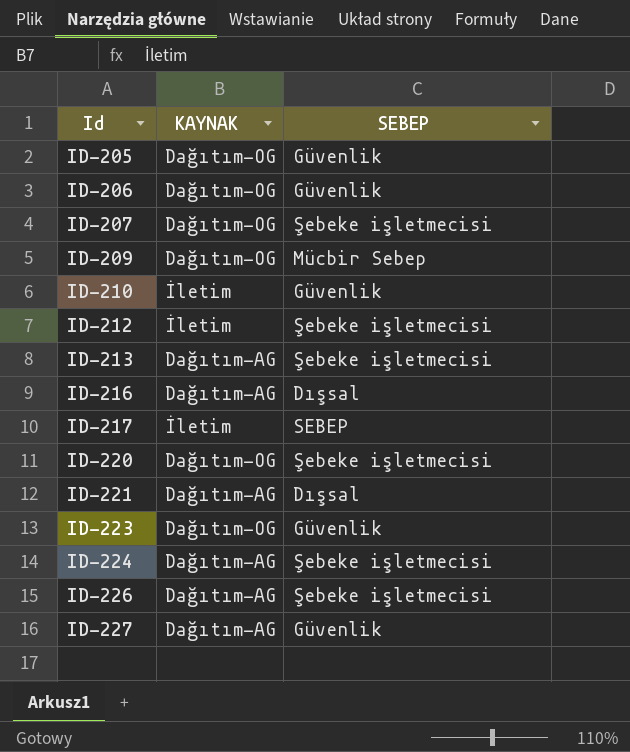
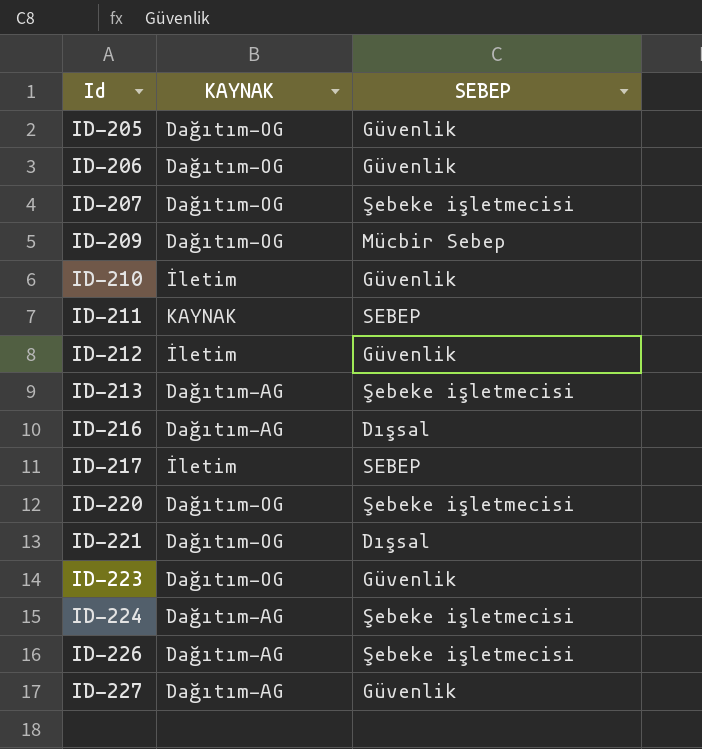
row ID-211: none -> KAYNAK | SEBEP
ID-212 | SEBEP: Şebeke işletmecisi -> Güvenlik
ID-221 | KAYNAK: Dağıtım-AG -> Dağıtım-OG

